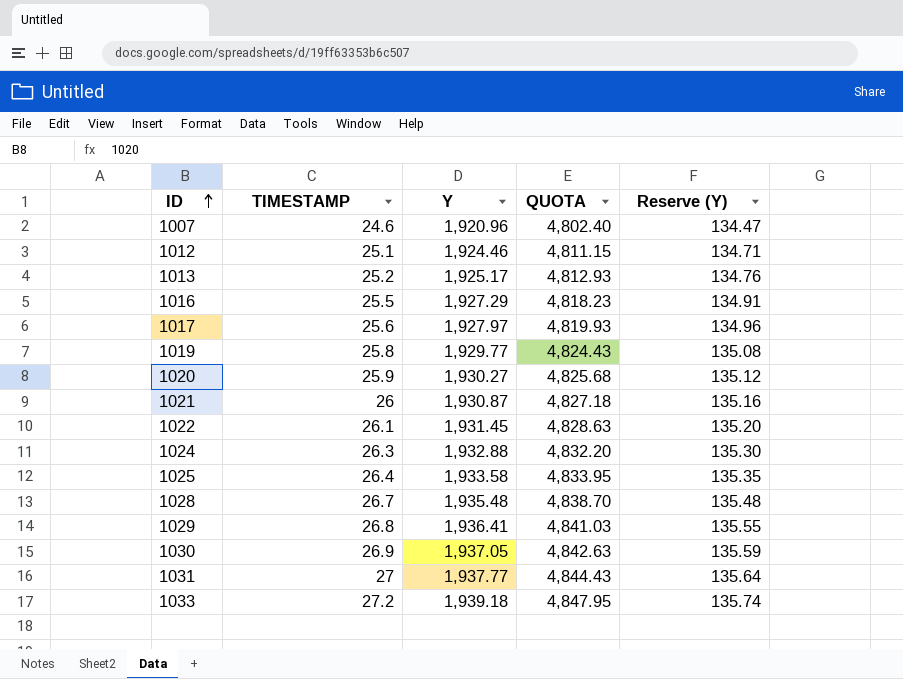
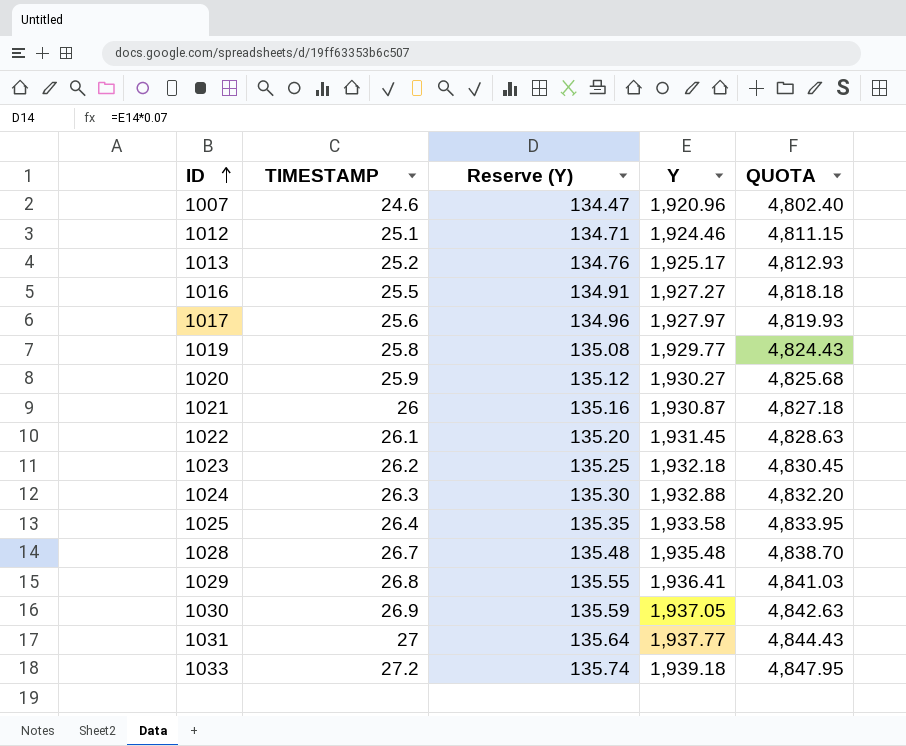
column Reserve (Y) | position: 5 -> 3
1016 | Y: 1,927.29 -> 1,927.27
1016 | QUOTA: 4,818.23 -> 4,818.18
row 1023: none -> 26.2 | 135.25 | 1,932.18 | 4,830.45

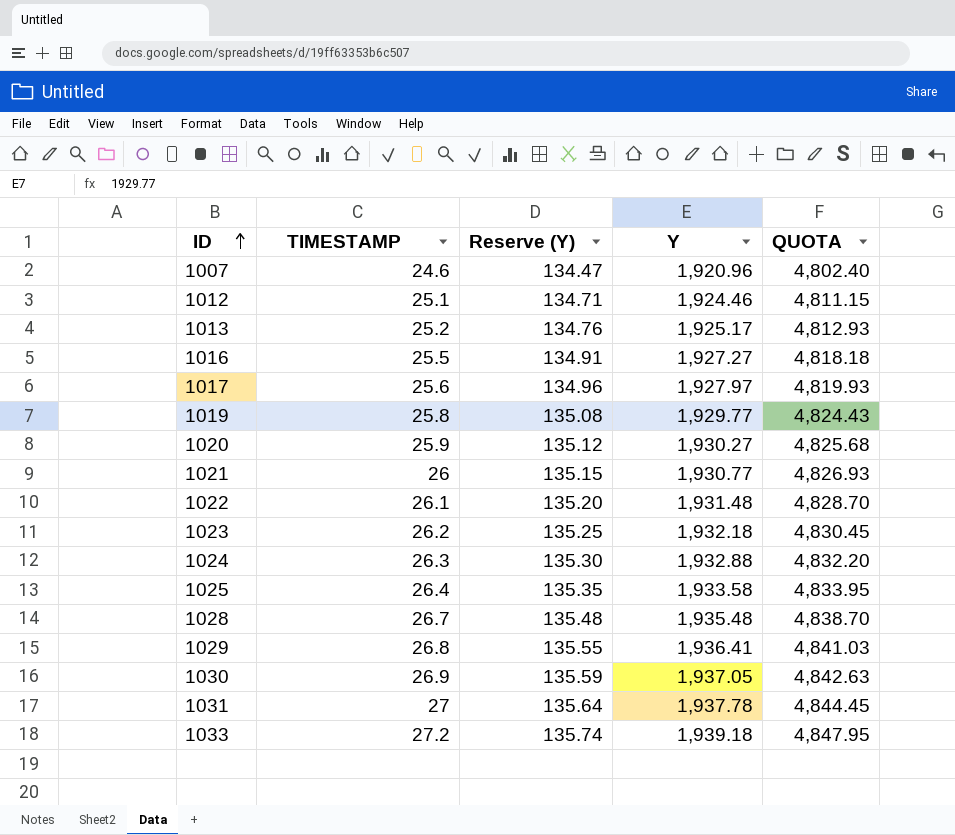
1021 | Reserve (Y): 135.16 -> 135.15
1021 | Y: 1,930.87 -> 1,930.77
1021 | QUOTA: 4,827.18 -> 4,826.93
1022 | Y: 1,931.45 -> 1,931.48
1022 | QUOTA: 4,828.63 -> 4,828.70
1031 | Y: 1,937.77 -> 1,937.78
1031 | QUOTA: 4,844.43 -> 4,844.45

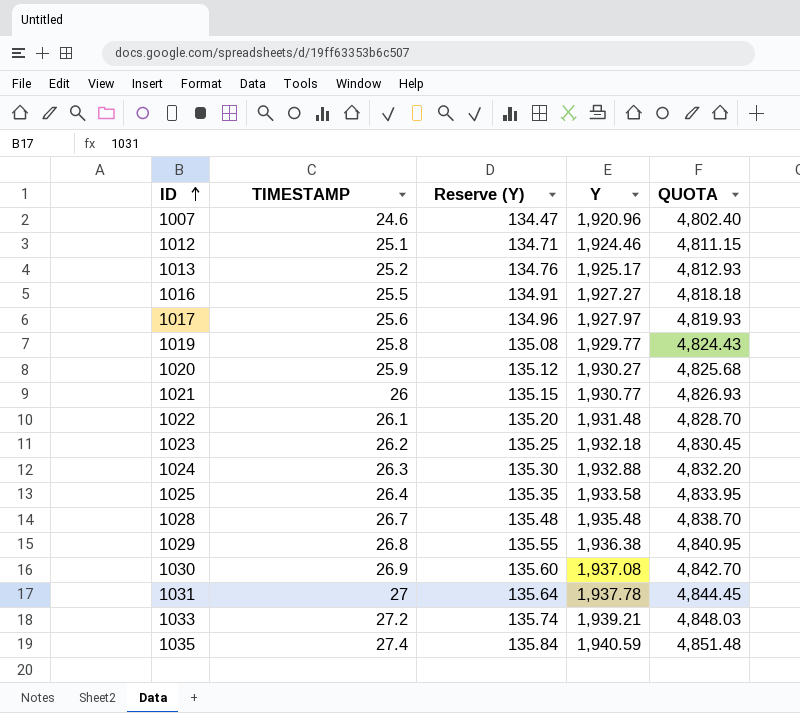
1029 | Y: 1,936.41 -> 1,936.38
1029 | QUOTA: 4,841.03 -> 4,840.95
1030 | Reserve (Y): 135.59 -> 135.60
1030 | Y: 1,937.05 -> 1,937.08
1030 | QUOTA: 4,842.63 -> 4,842.70
1033 | Y: 1,939.18 -> 1,939.21
1033 | QUOTA: 4,847.95 -> 4,848.03
row 1035: none -> 27.4 | 135.84 | 1,940.59 | 4,851.48

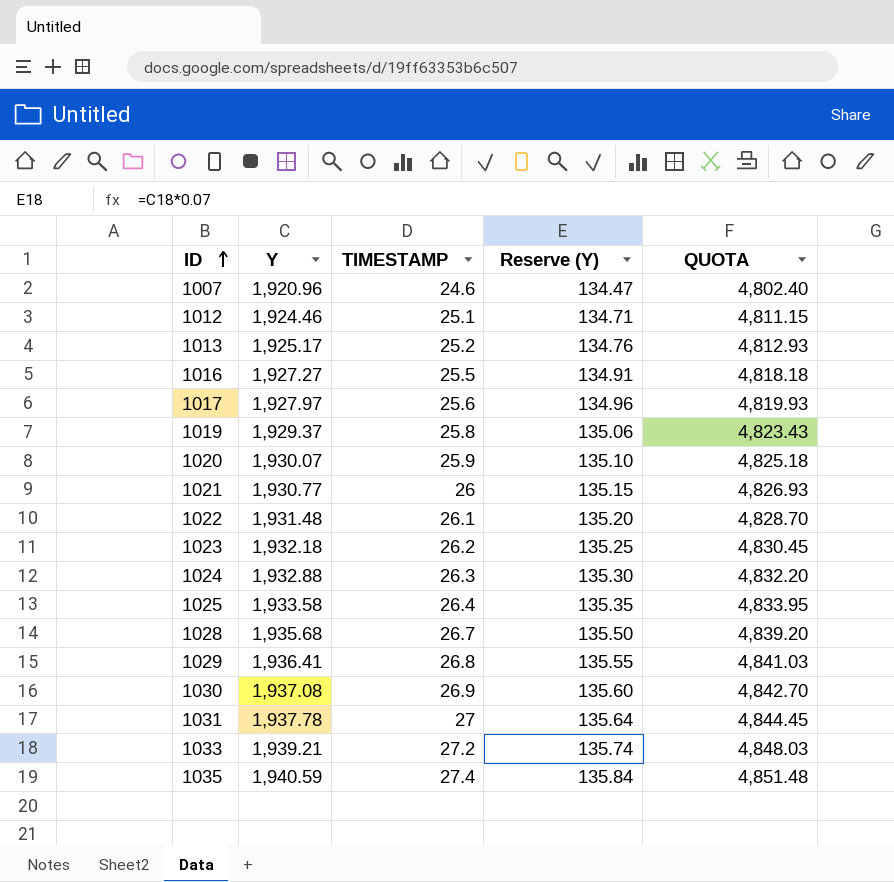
column Y | position: 4 -> 2
1019 | Y: 1,929.77 -> 1,929.37
1019 | Reserve (Y): 135.08 -> 135.06
1019 | QUOTA: 4,824.43 -> 4,823.43
1020 | Y: 1,930.27 -> 1,930.07
1020 | Reserve (Y): 135.12 -> 135.10
1020 | QUOTA: 4,825.68 -> 4,825.18
1028 | Y: 1,935.48 -> 1,935.68
1028 | Reserve (Y): 135.48 -> 135.50
1028 | QUOTA: 4,838.70 -> 4,839.20
1029 | Y: 1,936.38 -> 1,936.41
1029 | QUOTA: 4,840.95 -> 4,841.03

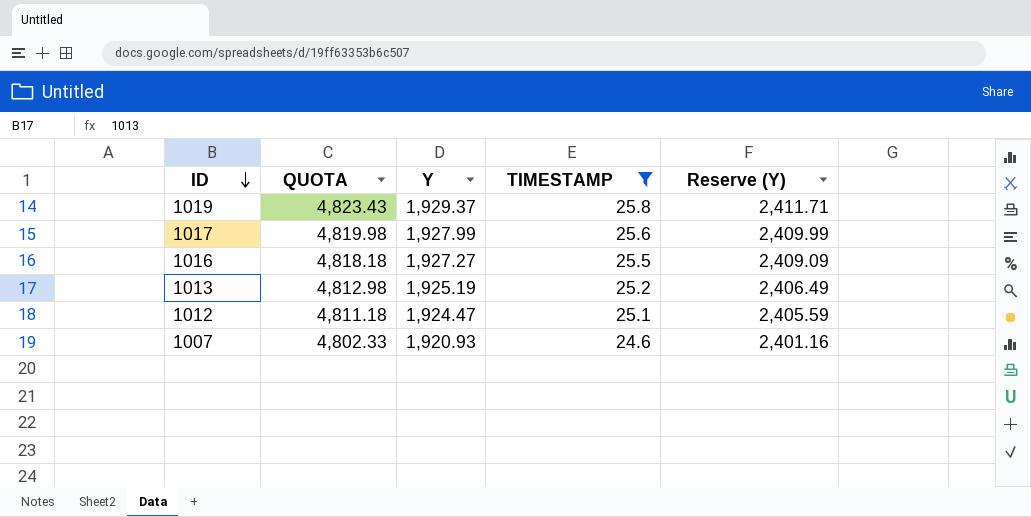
filter: none -> TIMESTAMP <= 25.8
row order: ID ascending -> ID descending
column QUOTA | position: 5 -> 2
column Reserve (Y) | formula: [Y] * 0.07 -> [Y] * 1.25
1017 | QUOTA: 4,819.93 -> 4,819.98
1017 | Y: 1,927.97 -> 1,927.99
1013 | QUOTA: 4,812.93 -> 4,812.98
1013 | Y: 1,925.17 -> 1,925.19
1012 | QUOTA: 4,811.15 -> 4,811.18
1012 | Y: 1,924.46 -> 1,924.47
1007 | QUOTA: 4,802.40 -> 4,802.33
1007 | Y: 1,920.96 -> 1,920.93

